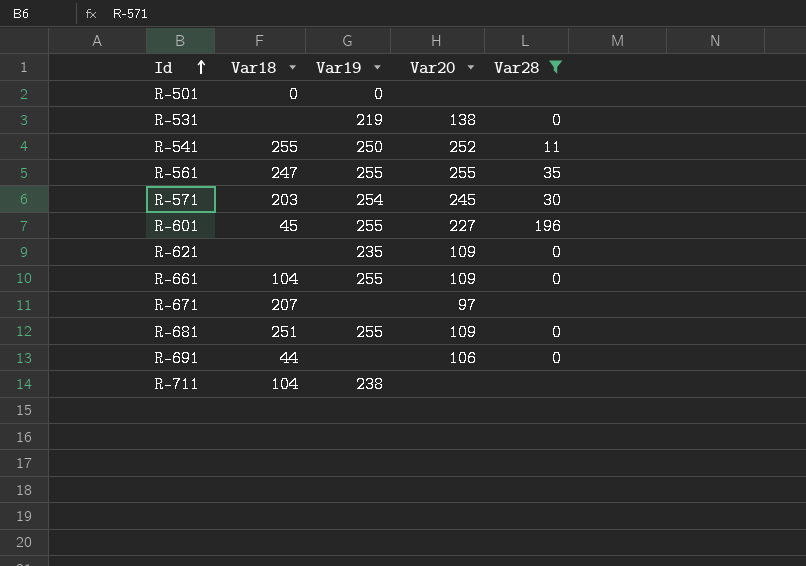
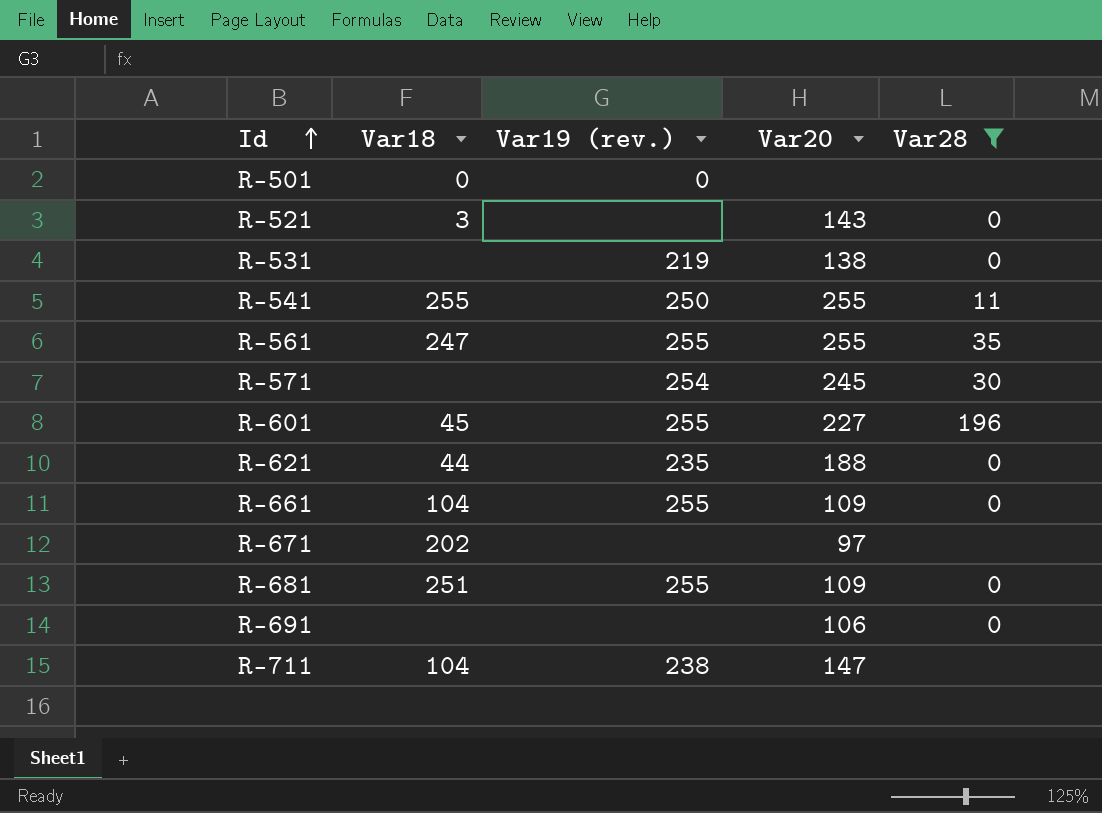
column name: Var19 -> Var19 (rev.)
row R-521: none -> 3 | none | 143 | 0
R-541 | Var20: 252 -> 255
R-571 | Var18: 203 -> none
R-621 | Var18: none -> 44
R-621 | Var20: 109 -> 188
R-671 | Var18: 207 -> 202
R-691 | Var18: 44 -> none
R-711 | Var20: none -> 147

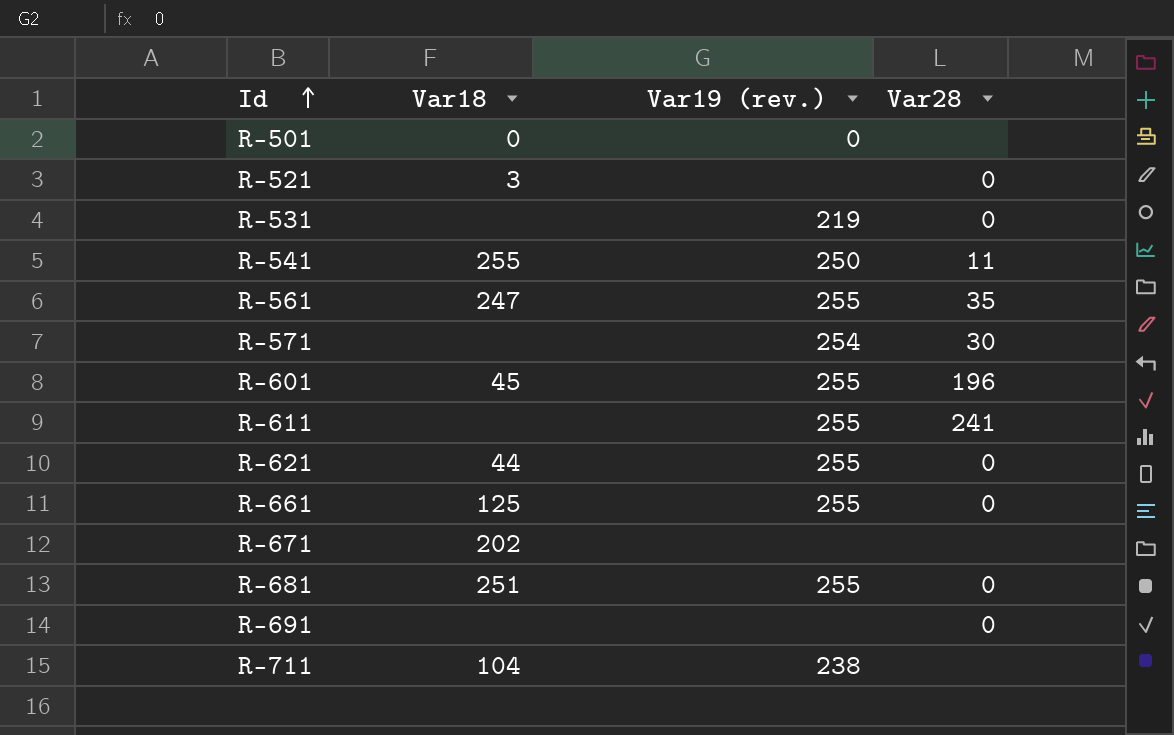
filter: Var28 != 241 -> none
column Var20 | position: 4 -> none
R-621 | Var19 (rev.): 235 -> 255
R-661 | Var18: 104 -> 125

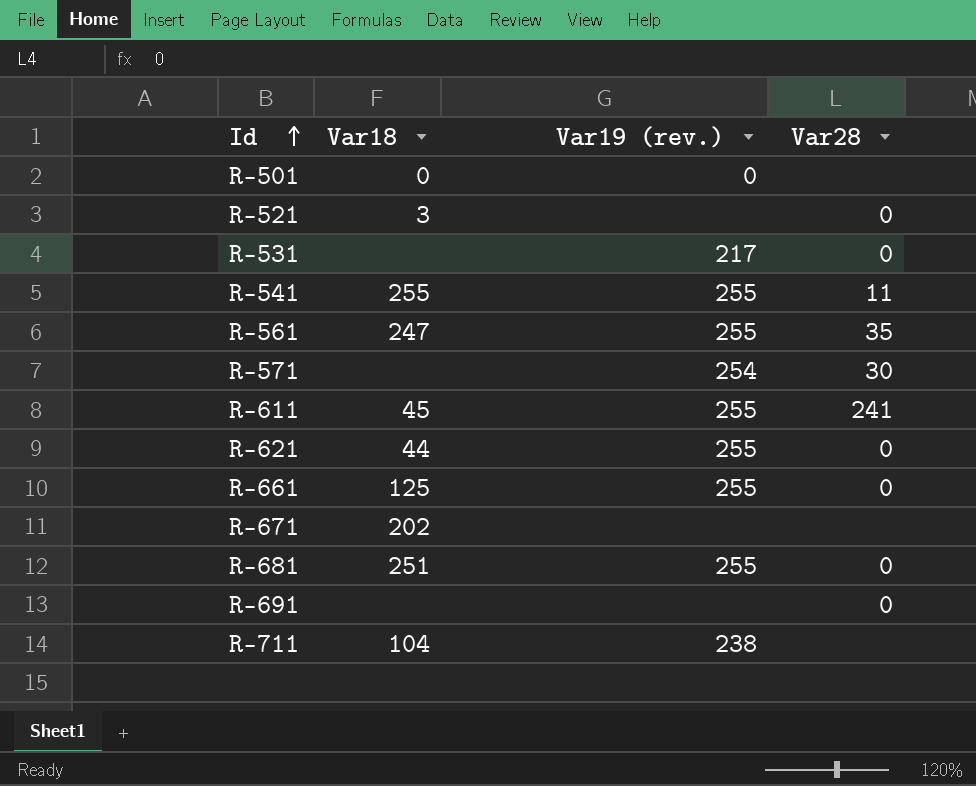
row R-601: 45 | 255 | 196 -> none
R-531 | Var19 (rev.): 219 -> 217
R-541 | Var19 (rev.): 250 -> 255
R-611 | Var18: none -> 45

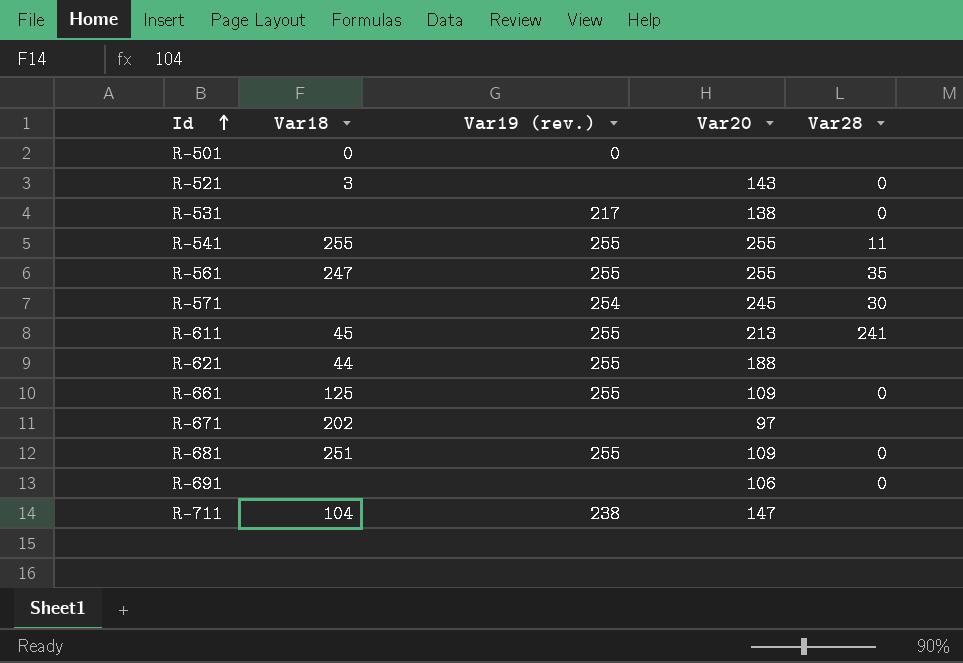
column Var20 | position: none -> 4
R-621 | Var28: 0 -> none

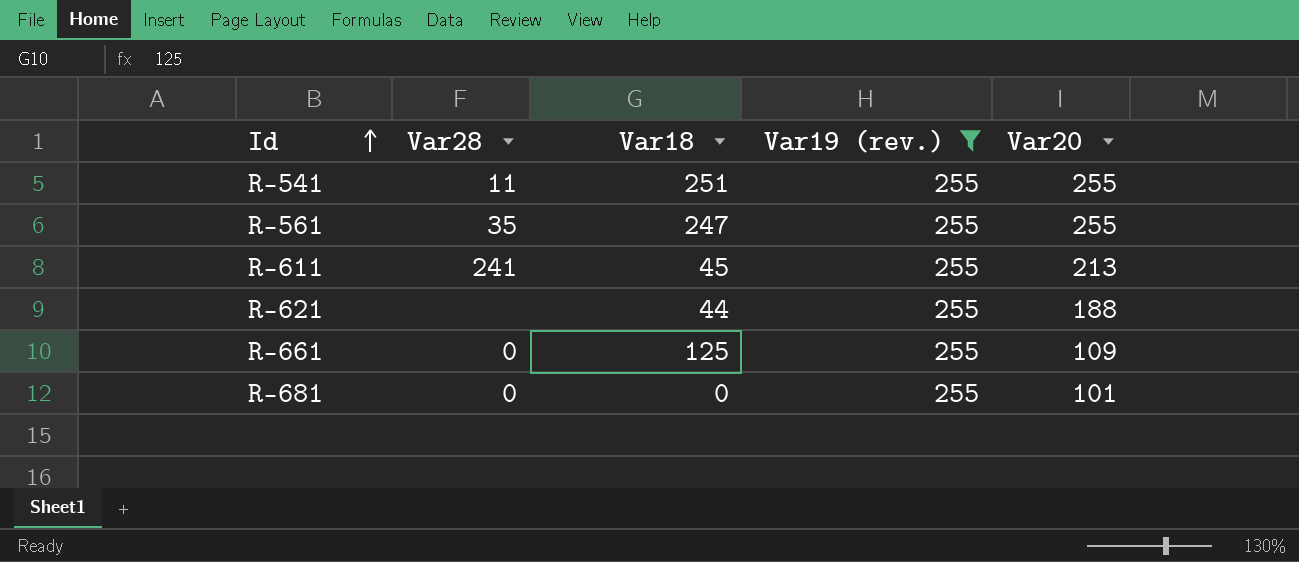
filter: none -> Var19 (rev.) = 255
column Var28 | position: 5 -> 2
R-541 | Var18: 255 -> 251
R-681 | Var18: 251 -> 0
R-681 | Var20: 109 -> 101

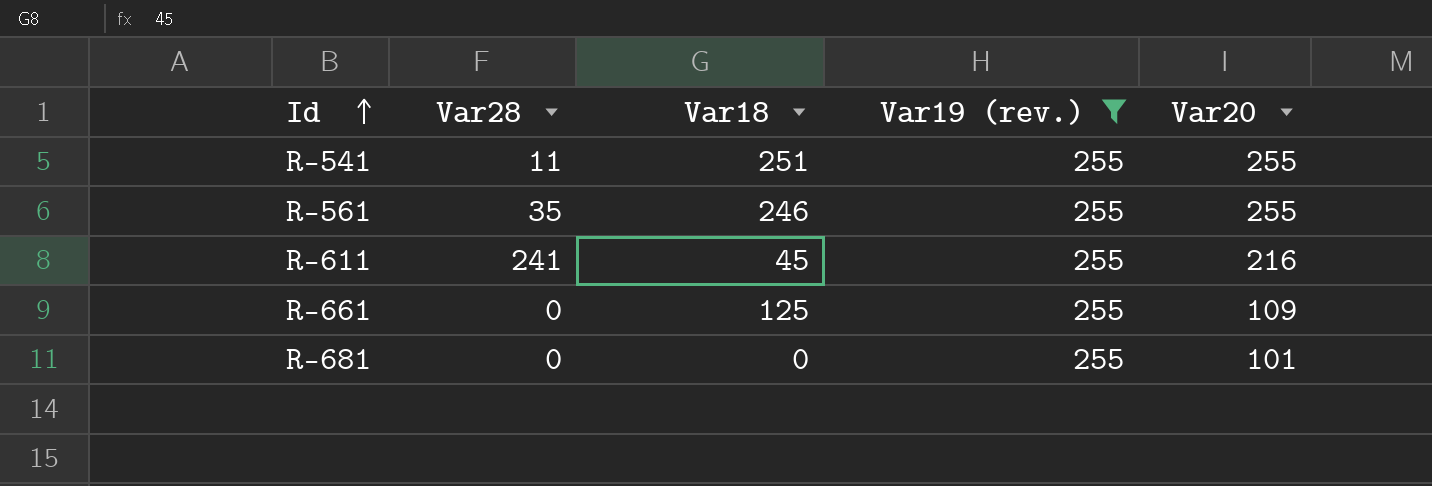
row R-621: none | 44 | 255 | 188 -> none
R-561 | Var18: 247 -> 246
R-611 | Var20: 213 -> 216

